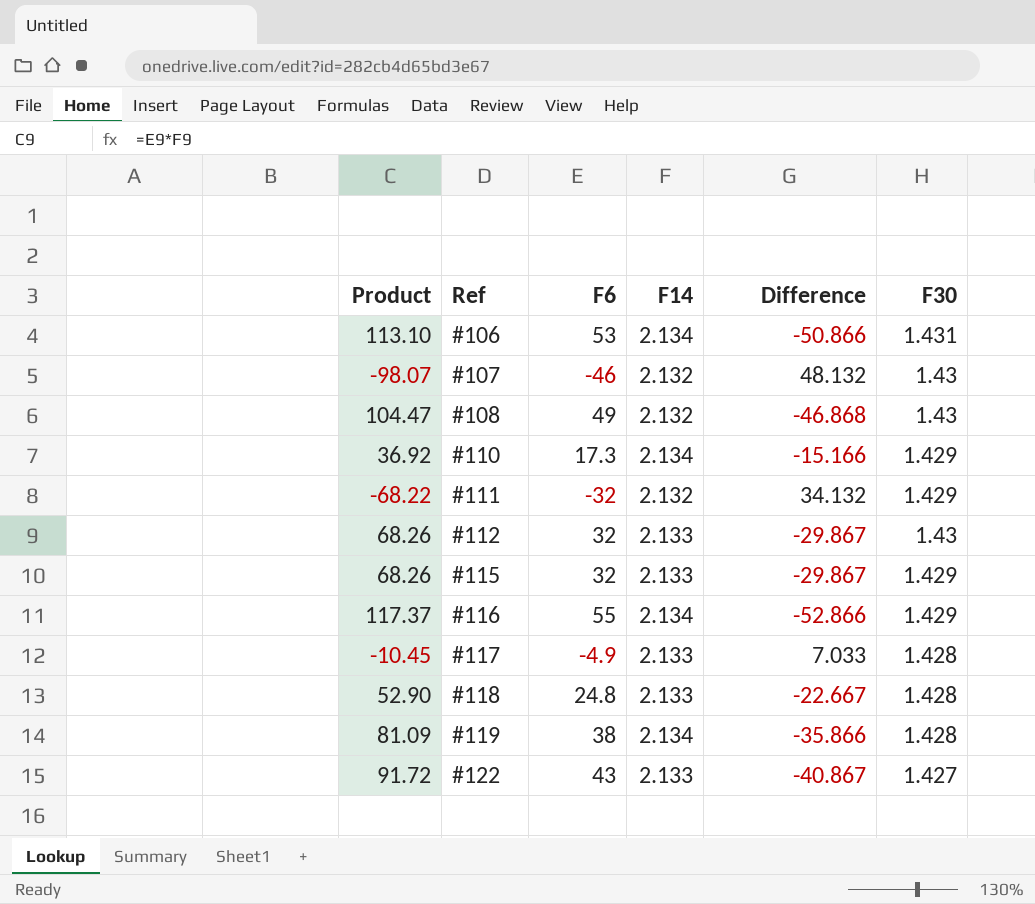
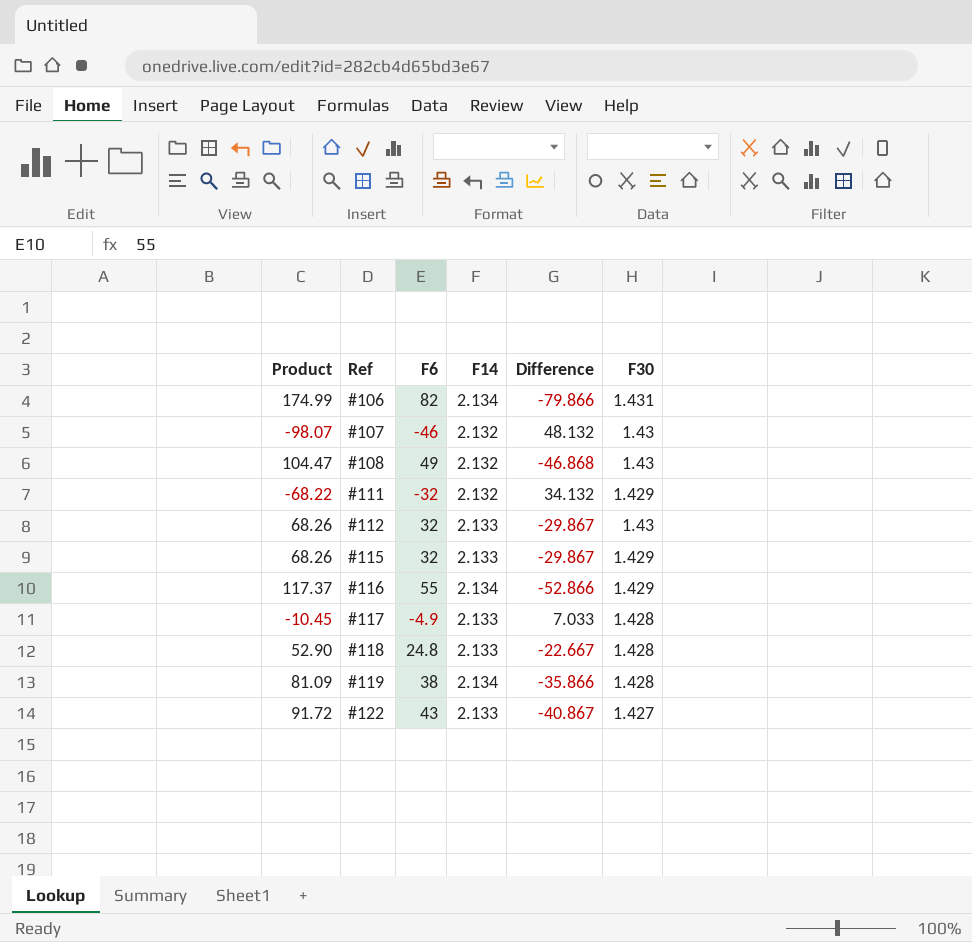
row #110: 36.92 | 17.3 | 2.134 | -15.166 | 1.429 -> none
#106 | Product: 113.10 -> 174.99
#106 | F6: 53 -> 82
#106 | Difference: -50.866 -> -79.866

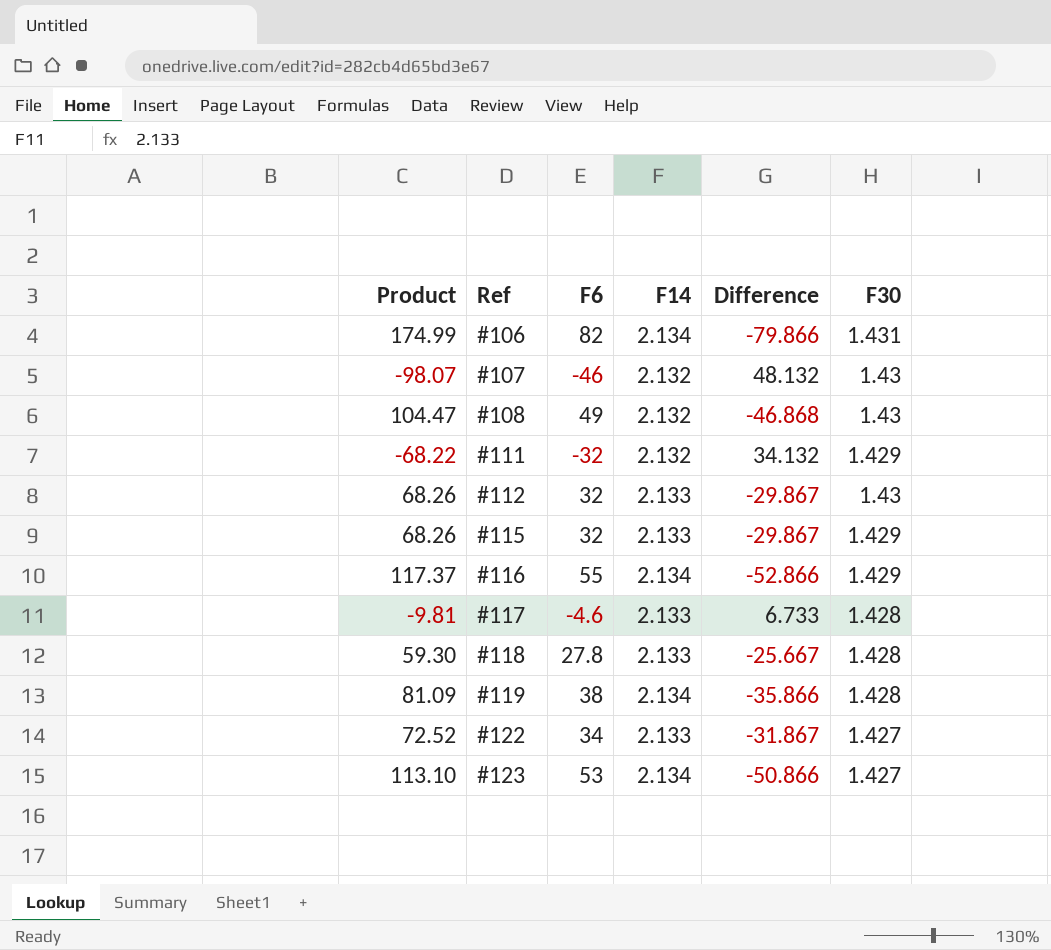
#117 | Product: -10.45 -> -9.81
#117 | F6: -4.9 -> -4.6
#117 | Difference: 7.033 -> 6.733
#118 | Product: 52.90 -> 59.30
#118 | F6: 24.8 -> 27.8
#118 | Difference: -22.667 -> -25.667
#122 | Product: 91.72 -> 72.52
#122 | F6: 43 -> 34
#122 | Difference: -40.867 -> -31.867
row #123: none -> 113.10 | 53 | 2.134 | -50.866 | 1.427

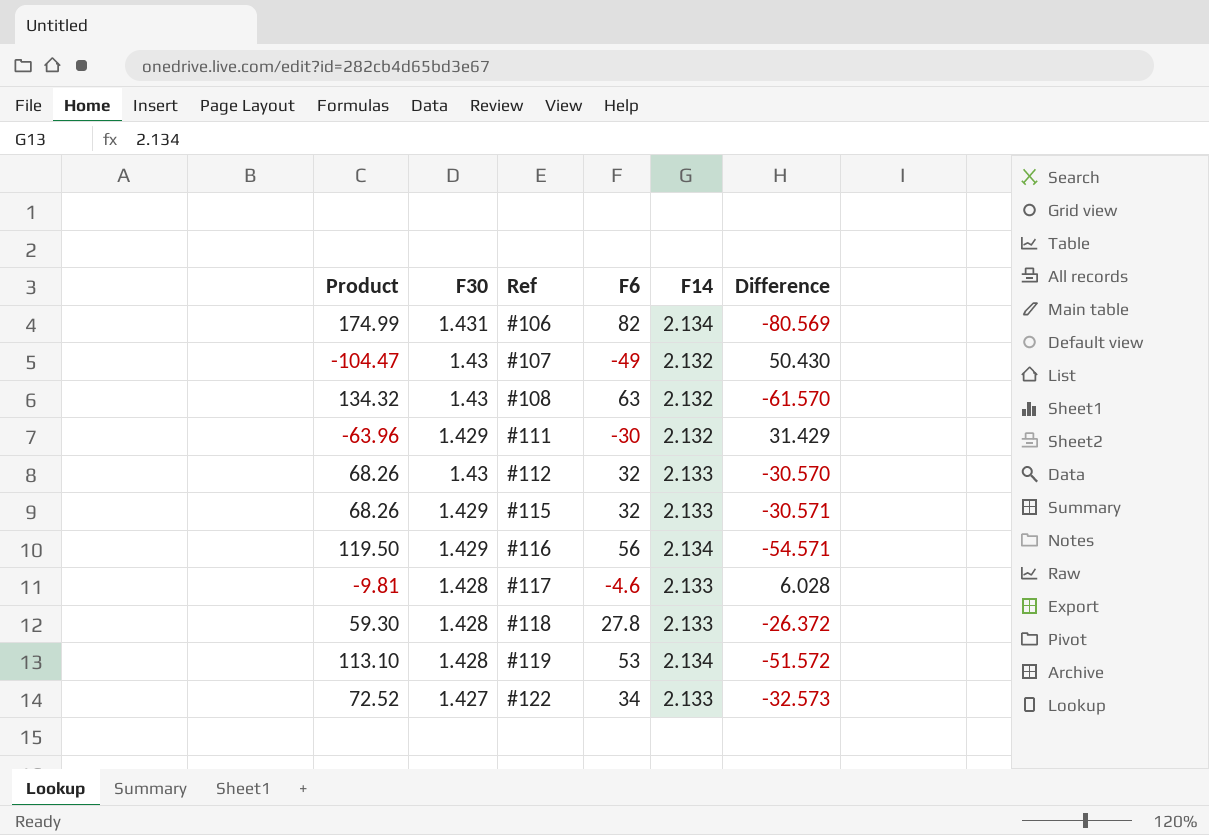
column F30 | position: 6 -> 2
column Difference | formula: [F14] - [F6] -> [F30] - [F6]
row #123: 113.10 | 53 | 2.134 | -50.866 | 1.427 -> none
#107 | Product: -98.07 -> -104.47
#107 | F6: -46 -> -49
#108 | Product: 104.47 -> 134.32
#108 | F6: 49 -> 63
#111 | Product: -68.22 -> -63.96
#111 | F6: -32 -> -30
#116 | Product: 117.37 -> 119.50
#116 | F6: 55 -> 56
#119 | Product: 81.09 -> 113.10
#119 | F6: 38 -> 53

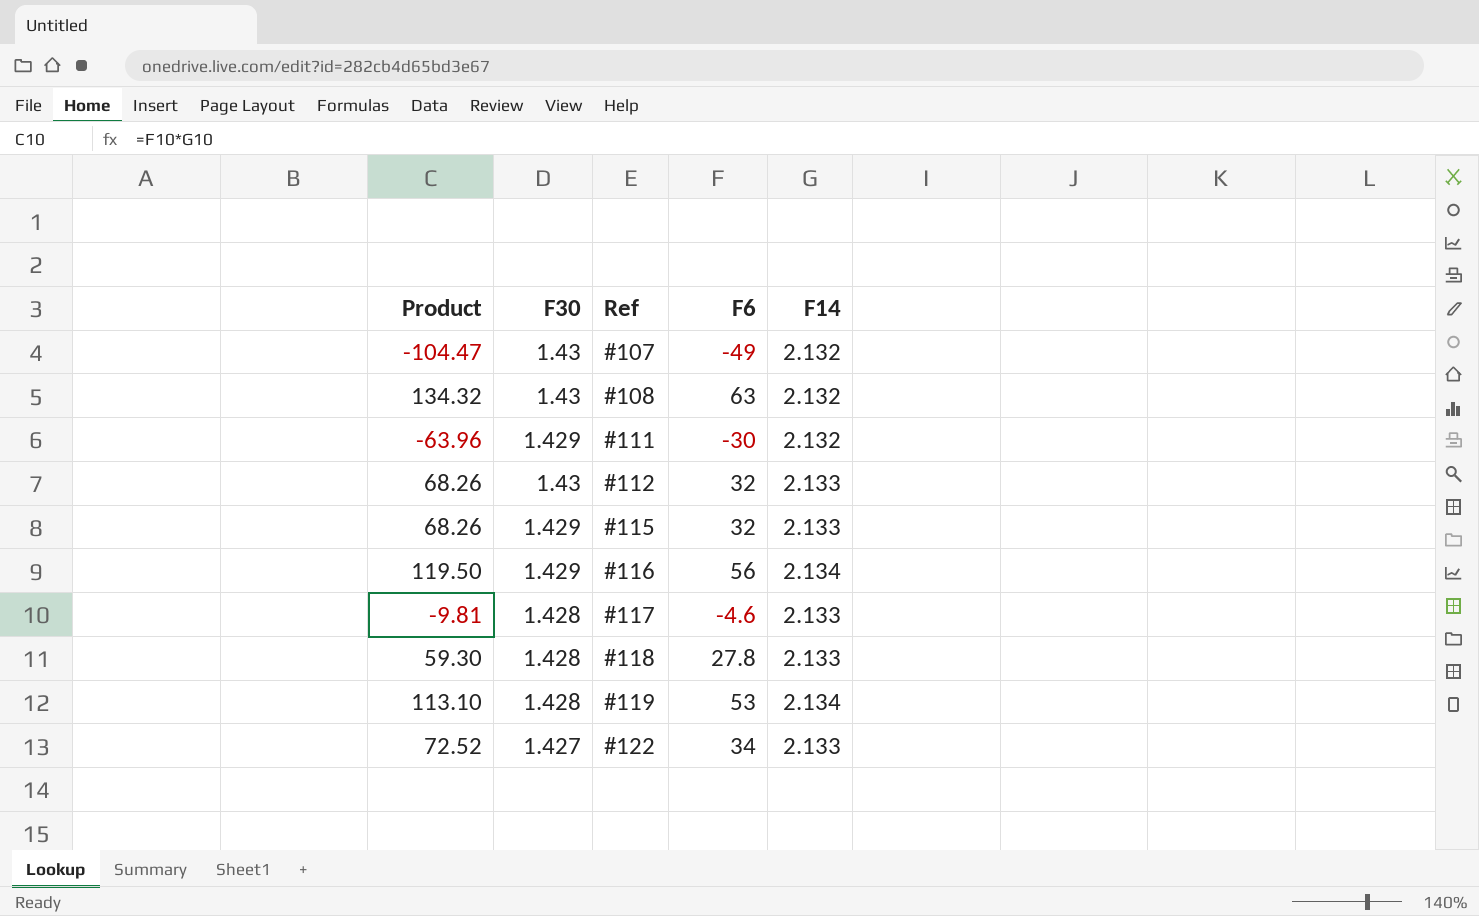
column Difference | formula: [F30] - [F6] -> none
row #106: 174.99 | 1.431 | 82 | 2.134 | -80.569 -> none

